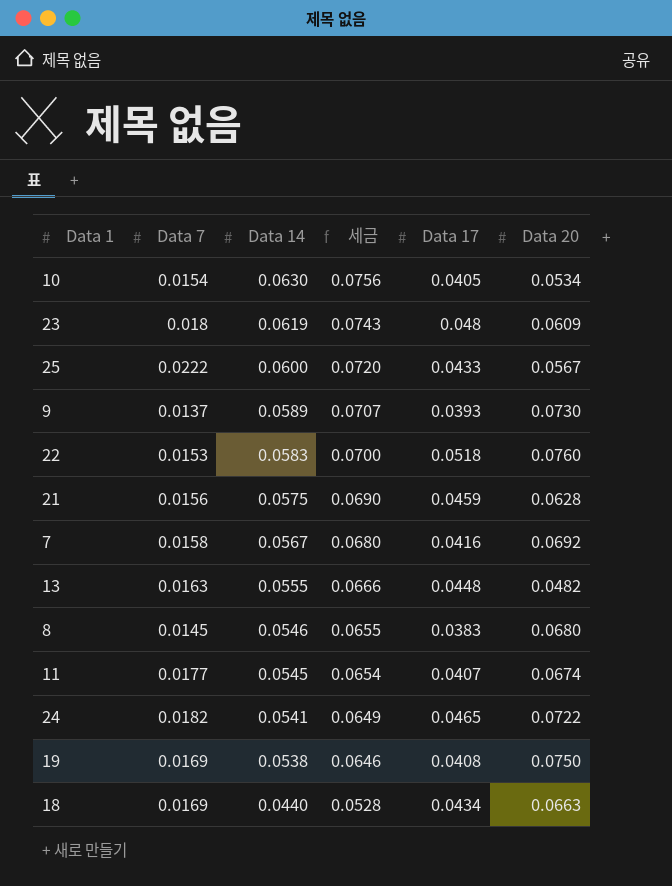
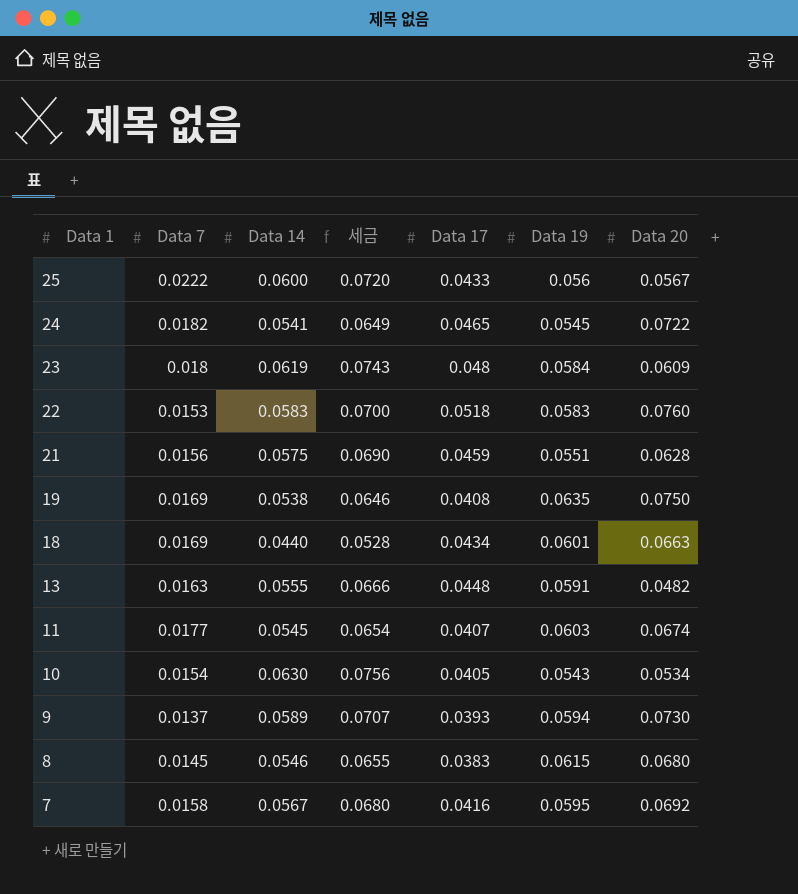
row order: Data 14 descending -> Data 1 descending
column Data 19 | position: none -> 6

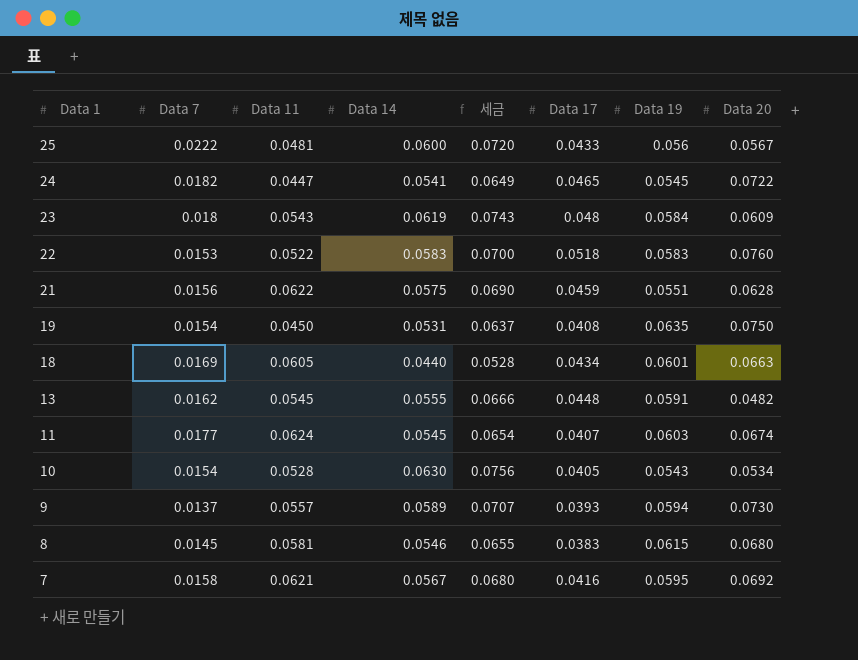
column Data 11 | position: none -> 3
19 | Data 7: 0.0169 -> 0.0154
19 | Data 14: 0.0538 -> 0.0531
19 | 세금: 0.0646 -> 0.0637
13 | Data 7: 0.0163 -> 0.0162

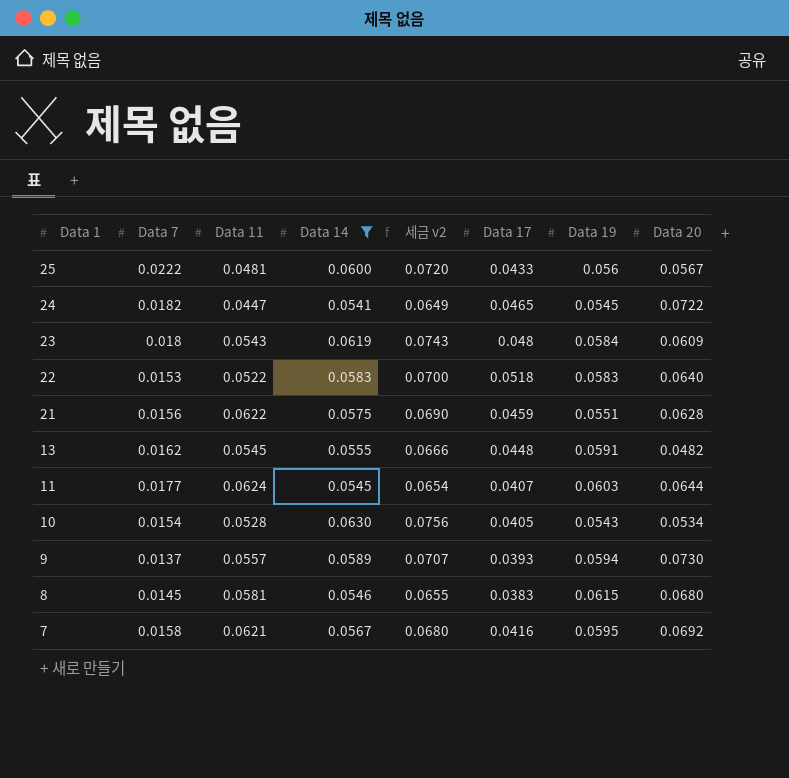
filter: none -> Data 14 >= 0.0541
column name: 세금 -> 세금 v2
22 | Data 20: 0.0760 -> 0.0640
11 | Data 20: 0.0674 -> 0.0644

